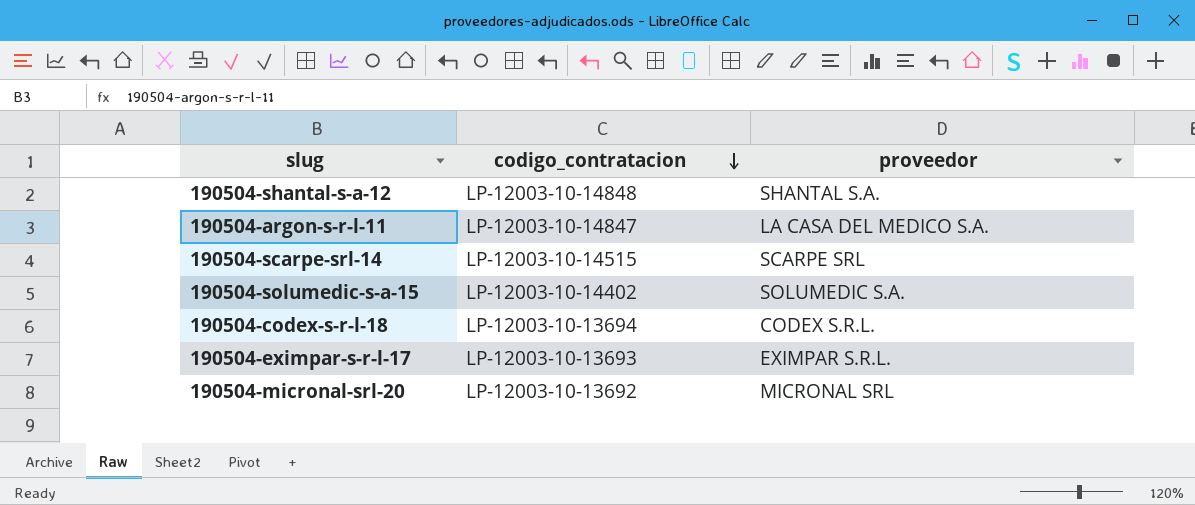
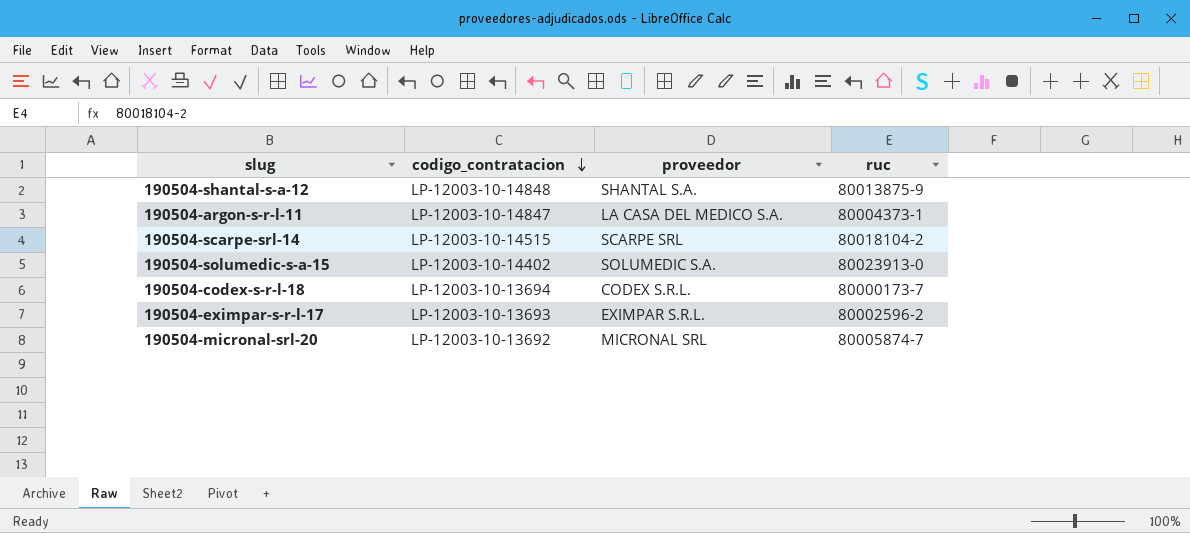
column ruc | position: none -> 4

